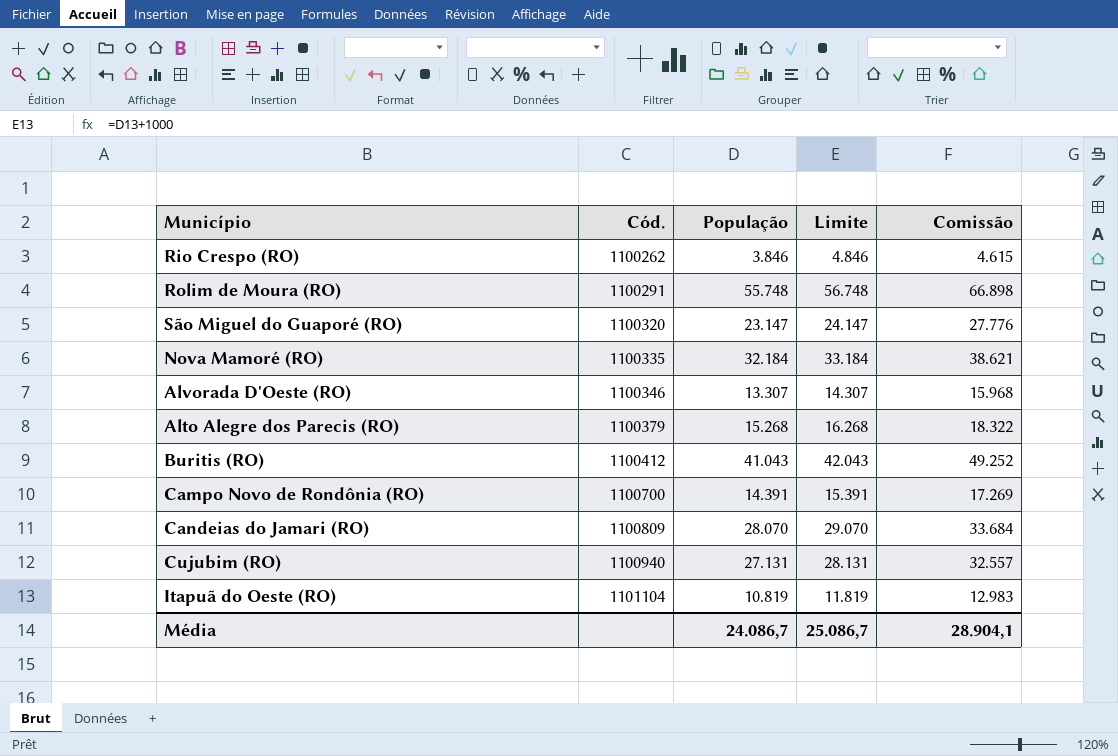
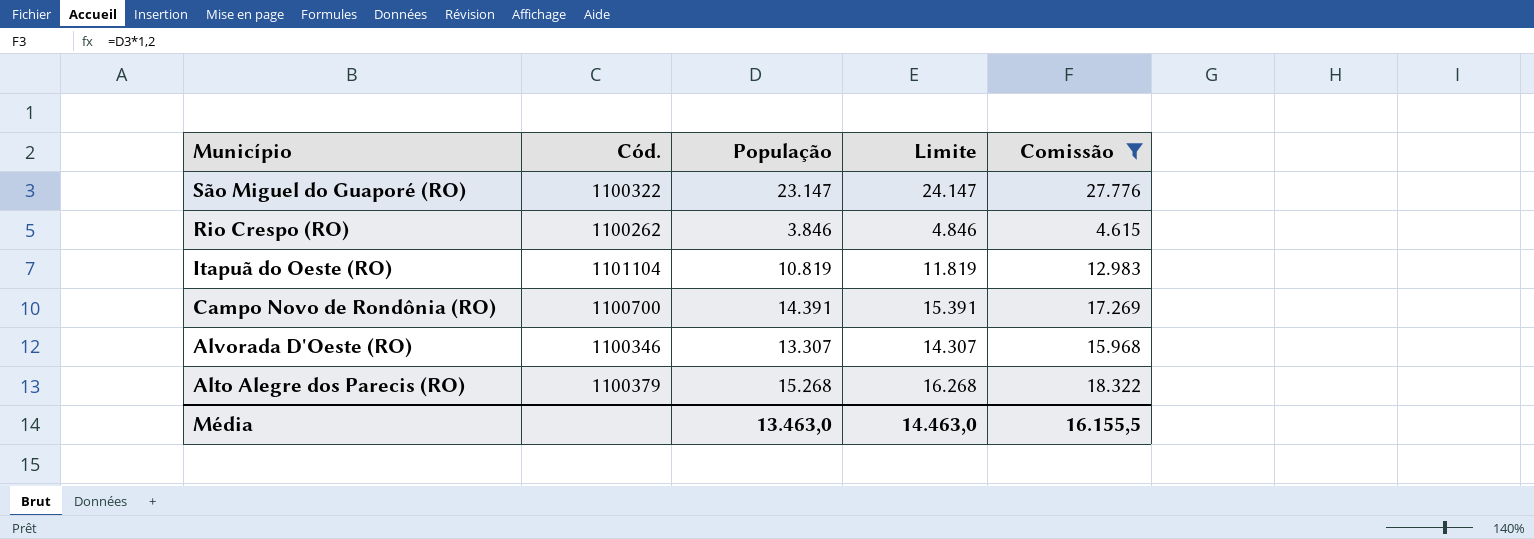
filter: none -> Comissão <= 27.776
row order: Cód. ascending -> Município descending
São Miguel do Guaporé (RO) | Cód.: 1100320 -> 1100322
Média | População: 24.086,7 -> 13.463,0
Média | Limite: 25.086,7 -> 14.463,0
Média | Comissão: 28.904,1 -> 16.155,5

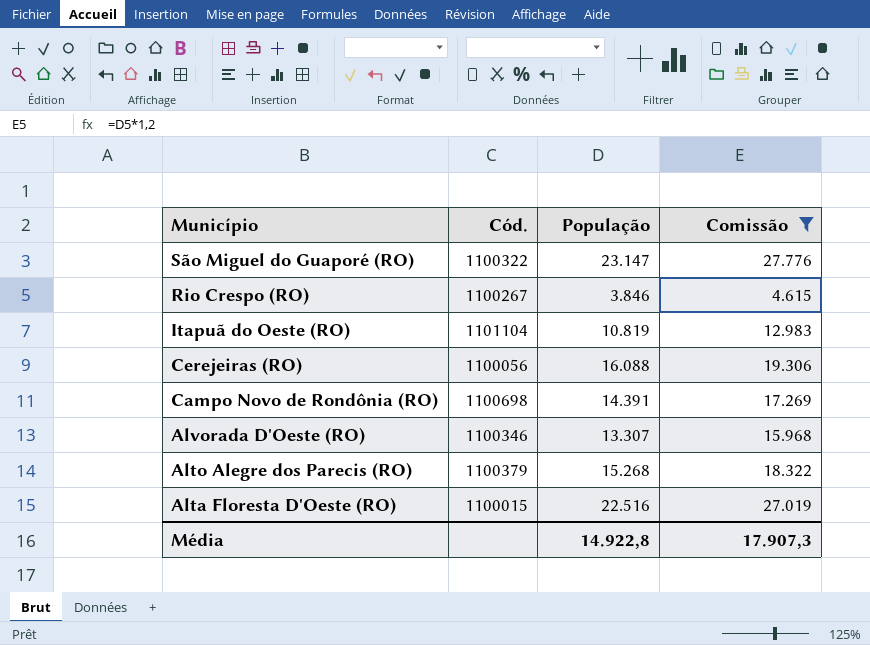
column Limite | formula: [População] + 1000 -> none
Rio Crespo (RO) | Cód.: 1100262 -> 1100267
row Cerejeiras (RO): none -> 1100056 | 16.088 | 19.306
Campo Novo de Rondônia (RO) | Cód.: 1100700 -> 1100698
row Alta Floresta D'Oeste (RO): none -> 1100015 | 22.516 | 27.019
Média | População: 13.463,0 -> 14.922,8
Média | Comissão: 16.155,5 -> 17.907,3

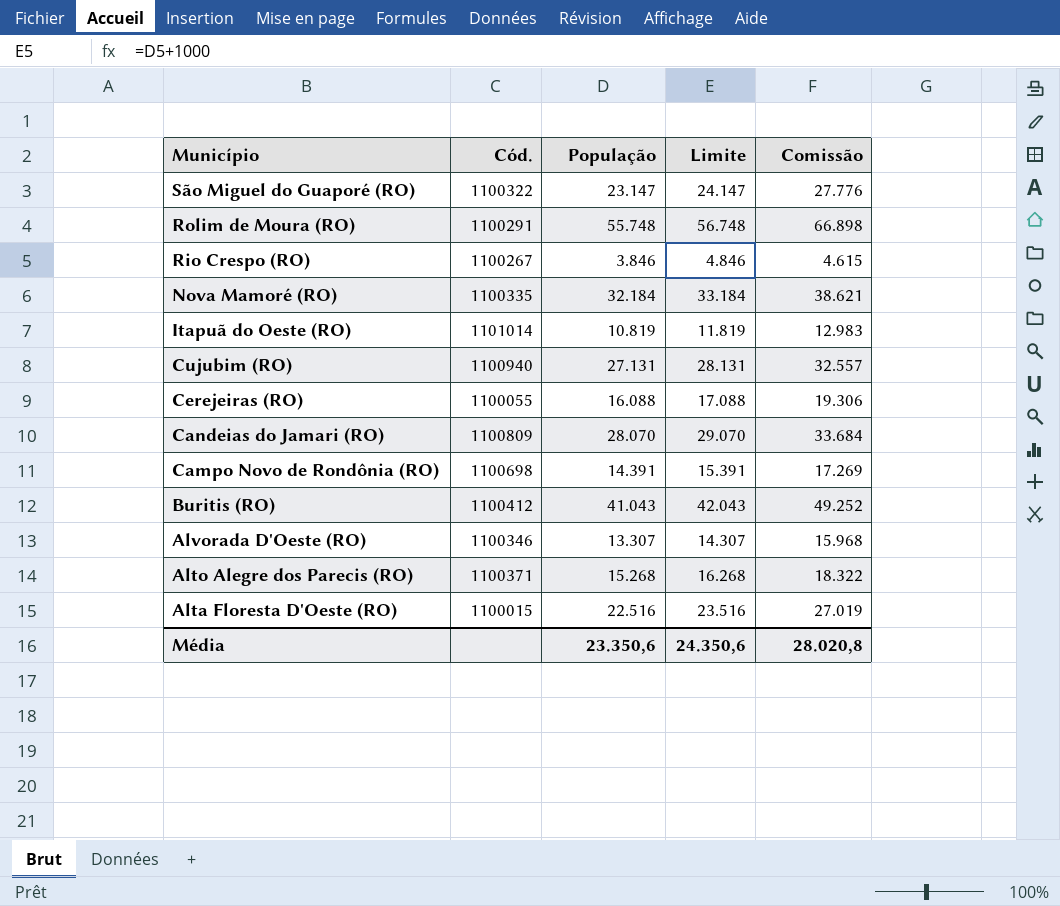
filter: Comissão <= 27.776 -> none
column Limite | formula: none -> [População] + 1000
Itapuã do Oeste (RO) | Cód.: 1101104 -> 1101014
Cerejeiras (RO) | Cód.: 1100056 -> 1100055
Alto Alegre dos Parecis (RO) | Cód.: 1100379 -> 1100371
Média | População: 14.922,8 -> 23.350,6
Média | Comissão: 17.907,3 -> 28.020,8

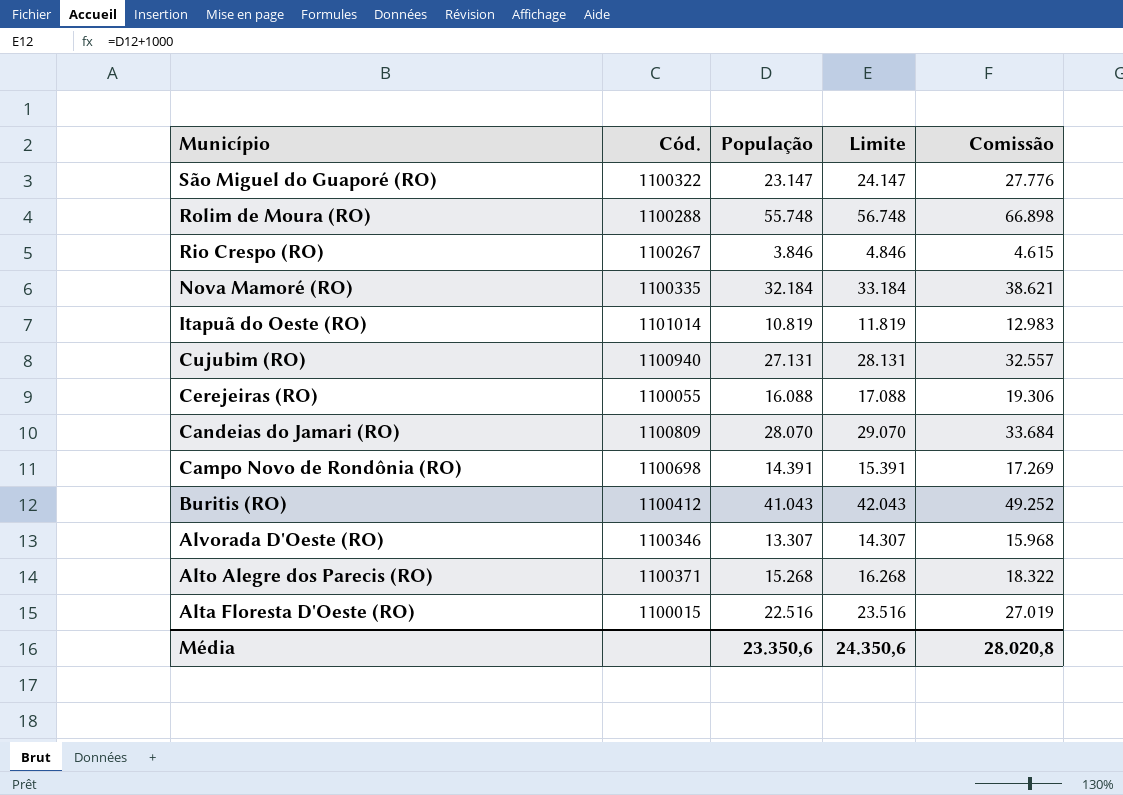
Rolim de Moura (RO) | Cód.: 1100291 -> 1100288

